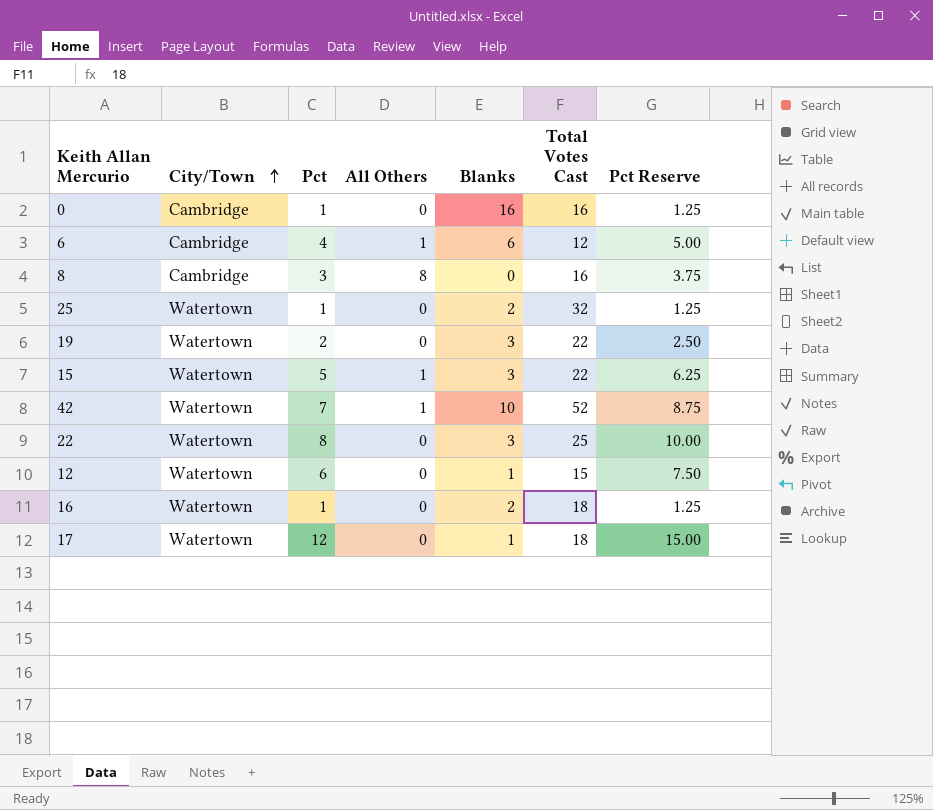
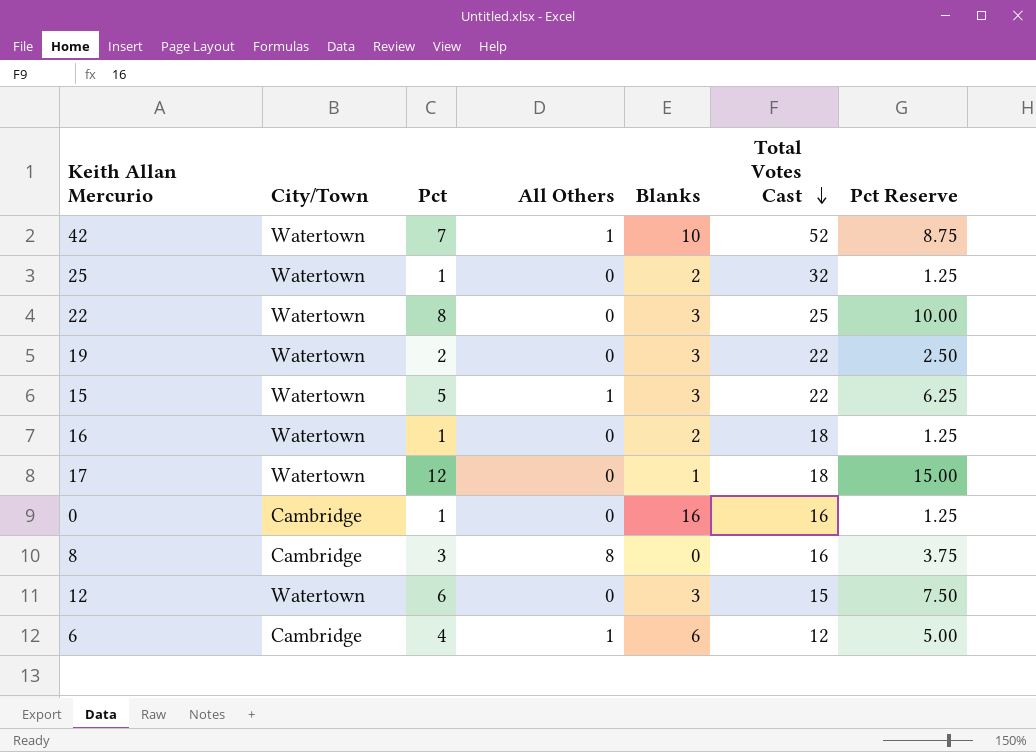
row order: City/Town ascending -> Total Votes Cast descending
12 | Blanks: 1 -> 3

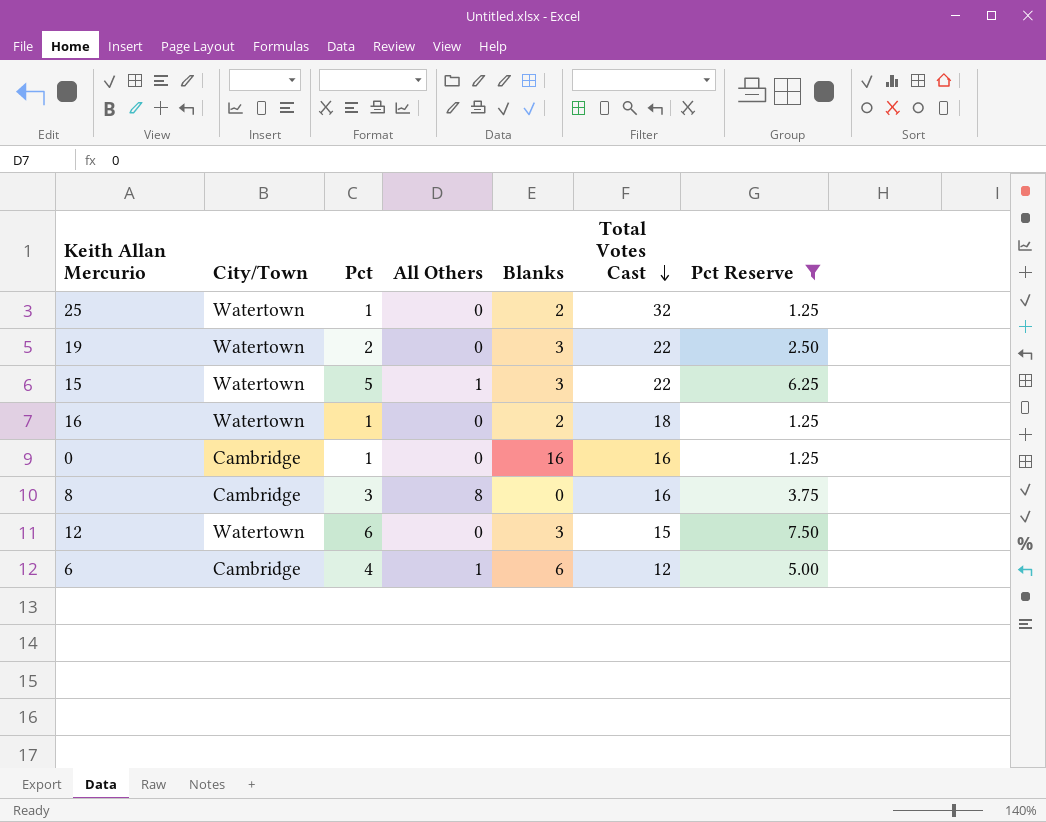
filter: none -> Pct Reserve <= 7.50

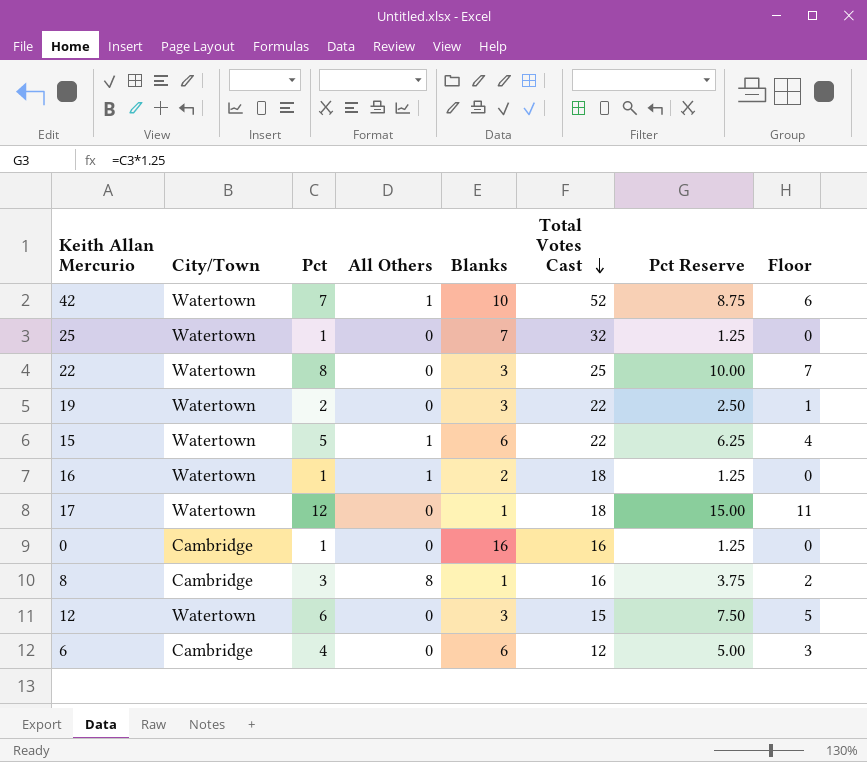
filter: Pct Reserve <= 7.50 -> none
column Floor | formula: none -> [Pct] - 1
25 | Blanks: 2 -> 7
15 | Blanks: 3 -> 6
16 | All Others: 0 -> 1
8 | Blanks: 0 -> 1
6 | All Others: 1 -> 0

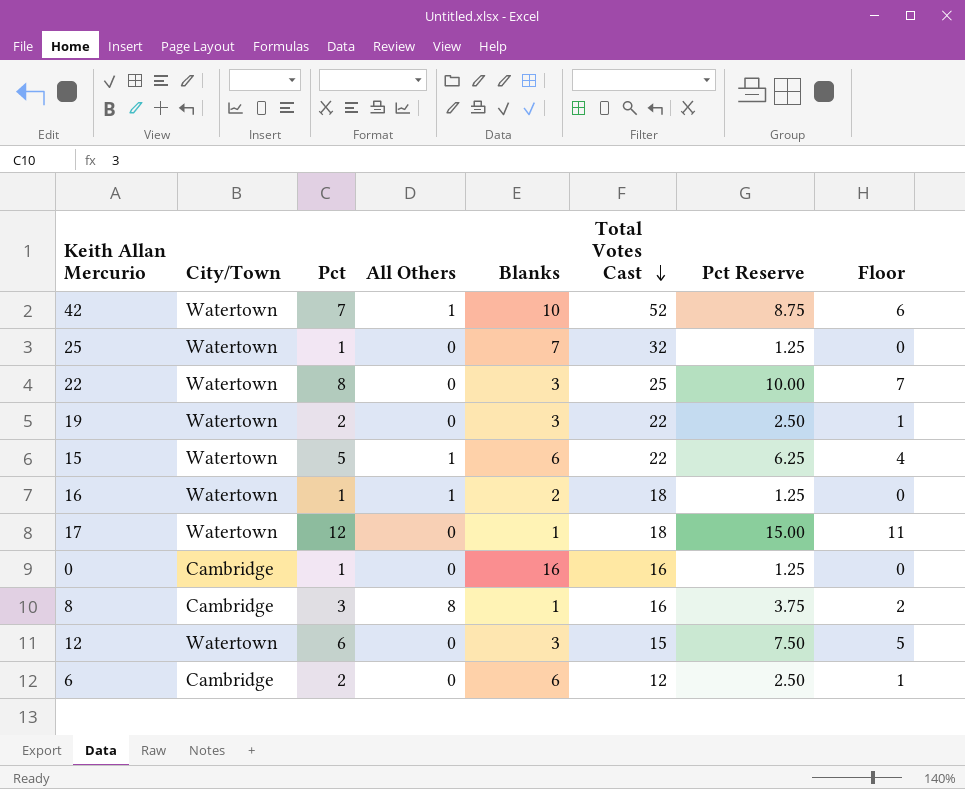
6 | Pct: 4 -> 2
6 | Pct Reserve: 5.00 -> 2.50
6 | Floor: 3 -> 1

